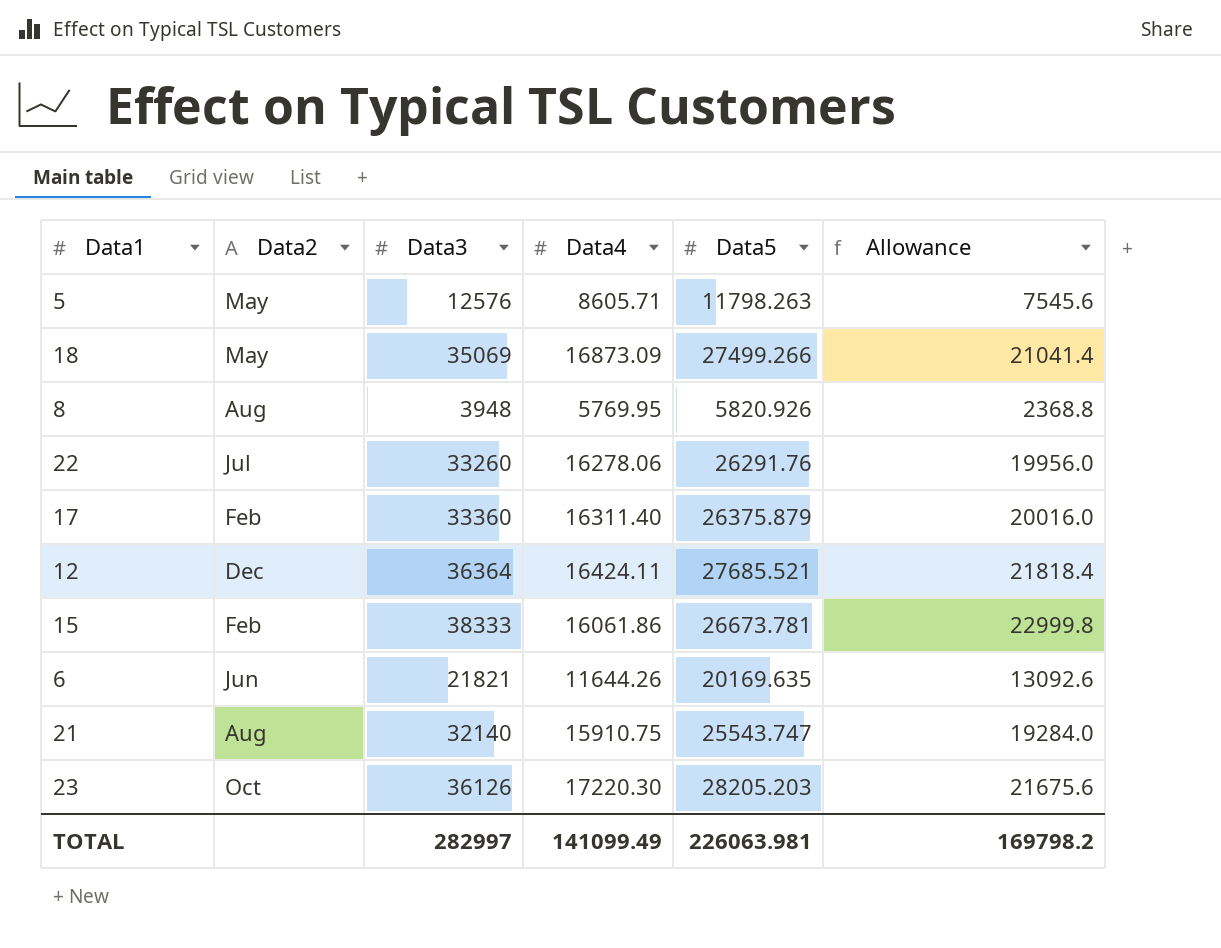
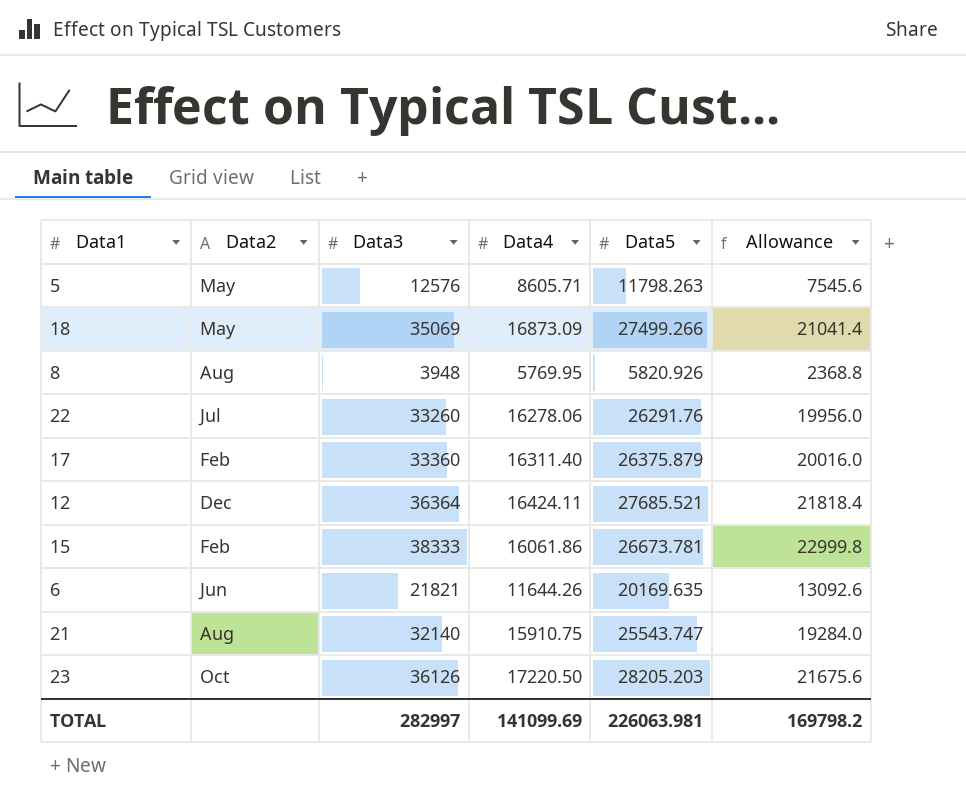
23 | Data4: 17220.30 -> 17220.50
TOTAL | Data4: 141099.49 -> 141099.69

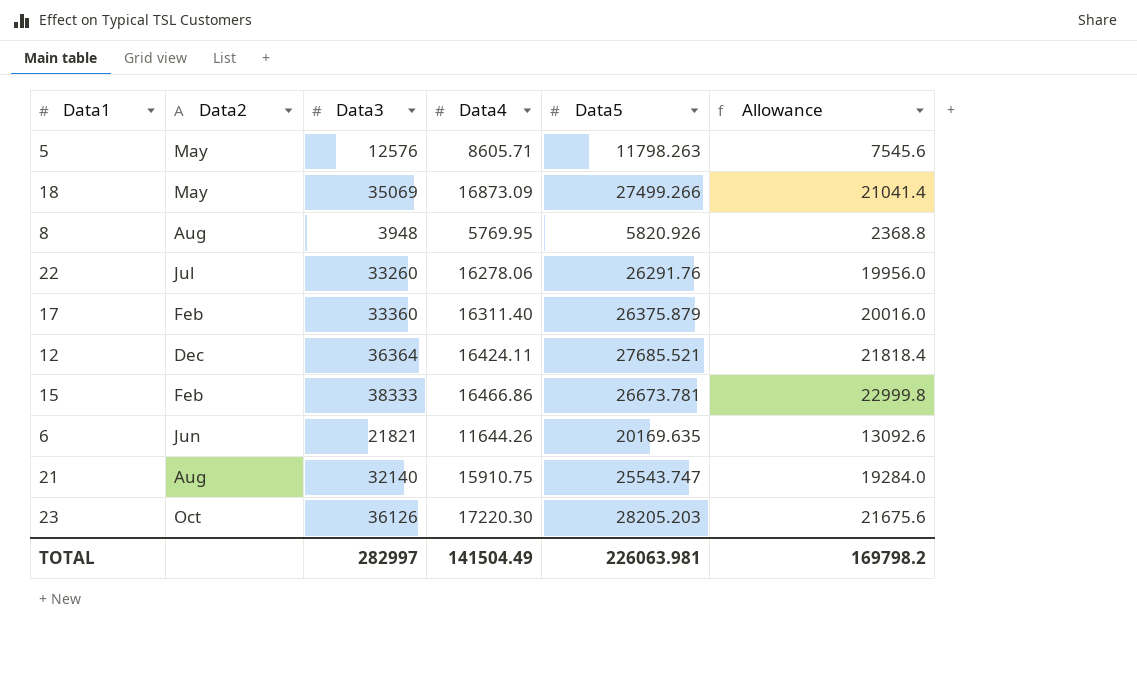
15 | Data4: 16061.86 -> 16466.86
23 | Data4: 17220.50 -> 17220.30
TOTAL | Data4: 141099.69 -> 141504.49

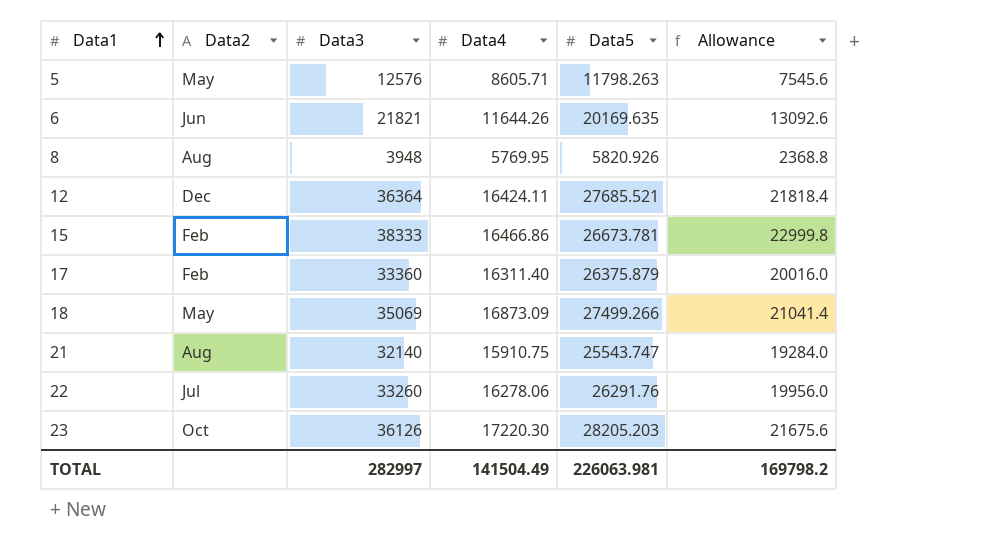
row order: none -> Data1 ascending

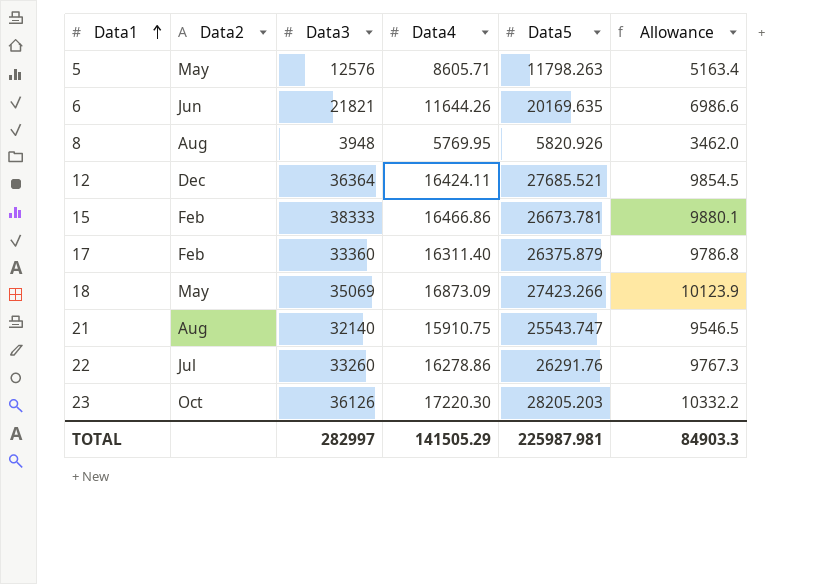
column Allowance | formula: [Data3] * 0.6 -> [Data4] * 0.6
18 | Data5: 27499.266 -> 27423.266
22 | Data4: 16278.06 -> 16278.86
TOTAL | Data4: 141504.49 -> 141505.29
TOTAL | Data5: 226063.981 -> 225987.981
TOTAL | Allowance: 169798.2 -> 84903.3

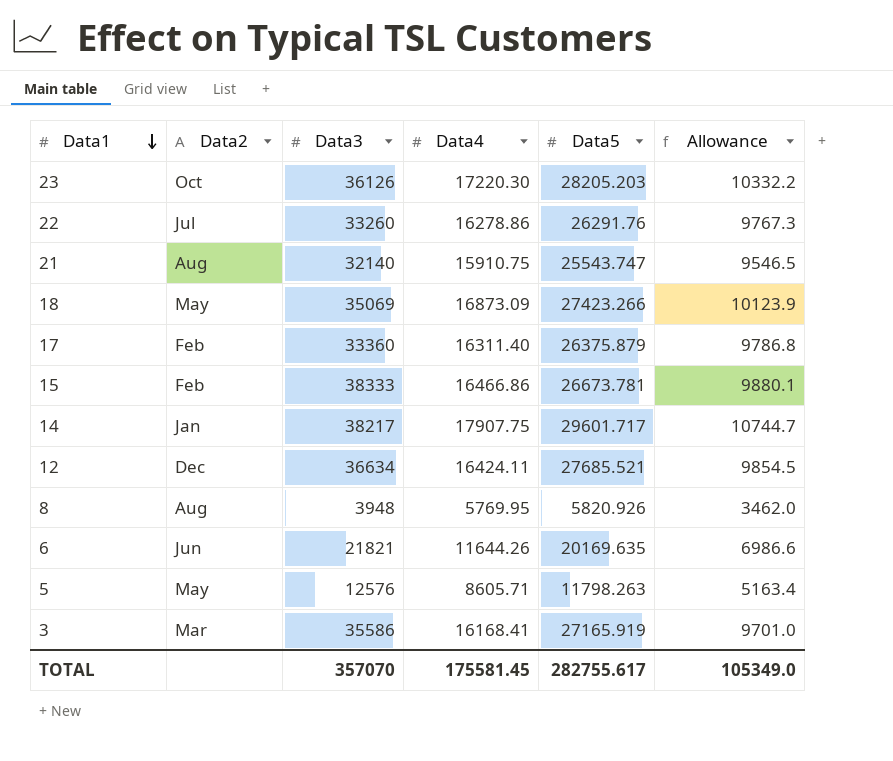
row order: Data1 ascending -> Data1 descending
row 14: none -> Jan | 38217 | 17907.75 | 29601.717 | 10744.7
12 | Data3: 36364 -> 36634
row 3: none -> Mar | 35586 | 16168.41 | 27165.919 | 9701.0
TOTAL | Data3: 282997 -> 357070
TOTAL | Data4: 141505.29 -> 175581.45
TOTAL | Data5: 225987.981 -> 282755.617
TOTAL | Allowance: 84903.3 -> 105349.0

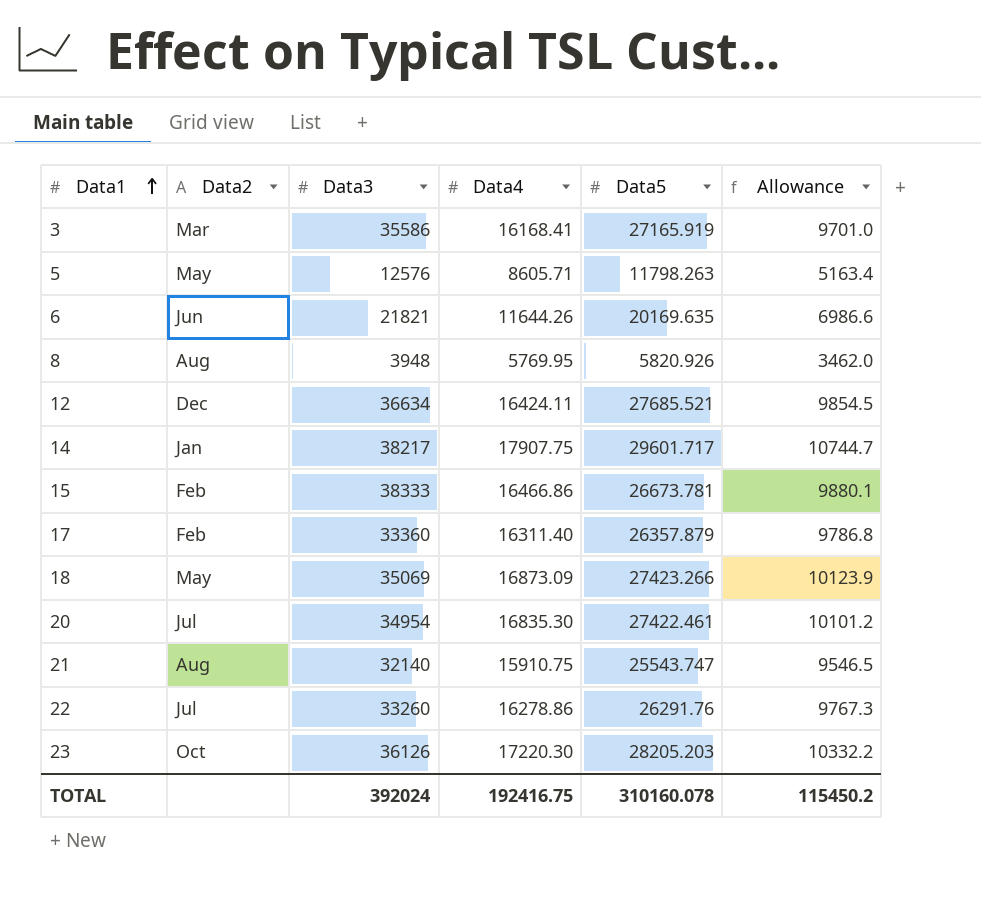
row order: Data1 descending -> Data1 ascending
17 | Data5: 26375.879 -> 26357.879
row 20: none -> Jul | 34954 | 16835.30 | 27422.461 | 10101.2
TOTAL | Data3: 357070 -> 392024
TOTAL | Data4: 175581.45 -> 192416.75
TOTAL | Data5: 282755.617 -> 310160.078
TOTAL | Allowance: 105349.0 -> 115450.2

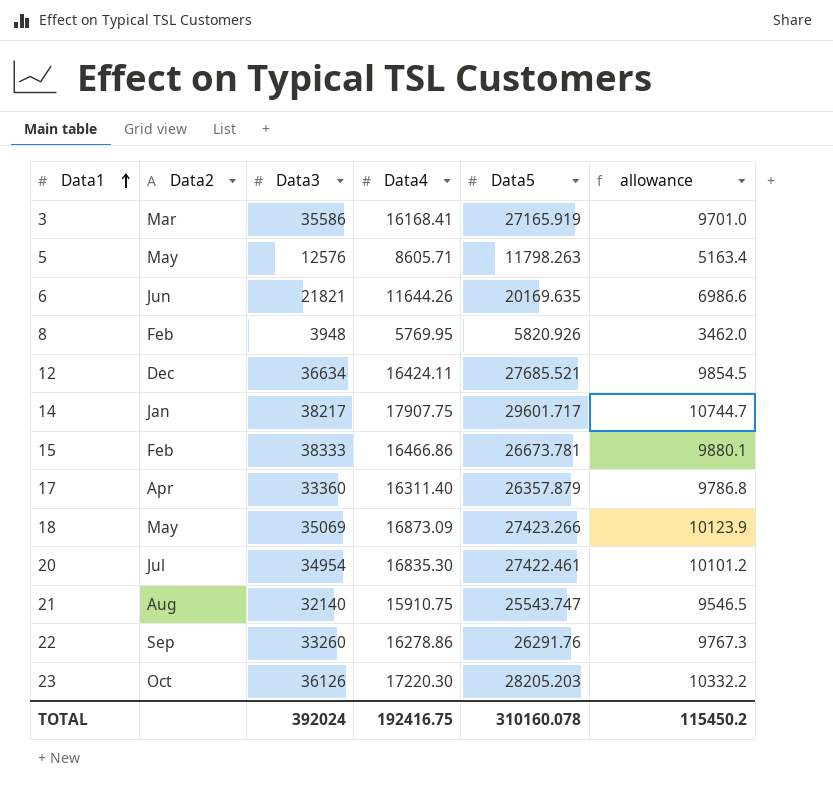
column name: Allowance -> allowance
8 | Data2: Aug -> Feb
17 | Data2: Feb -> Apr
22 | Data2: Jul -> Sep

